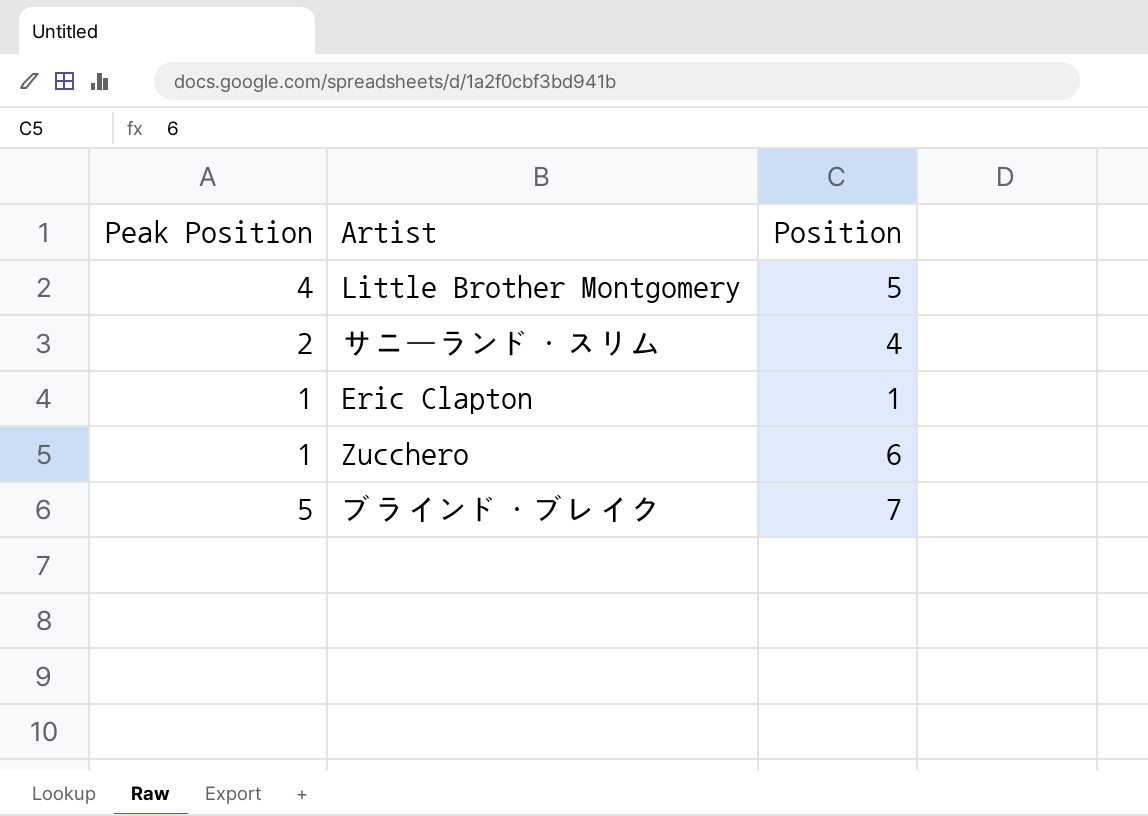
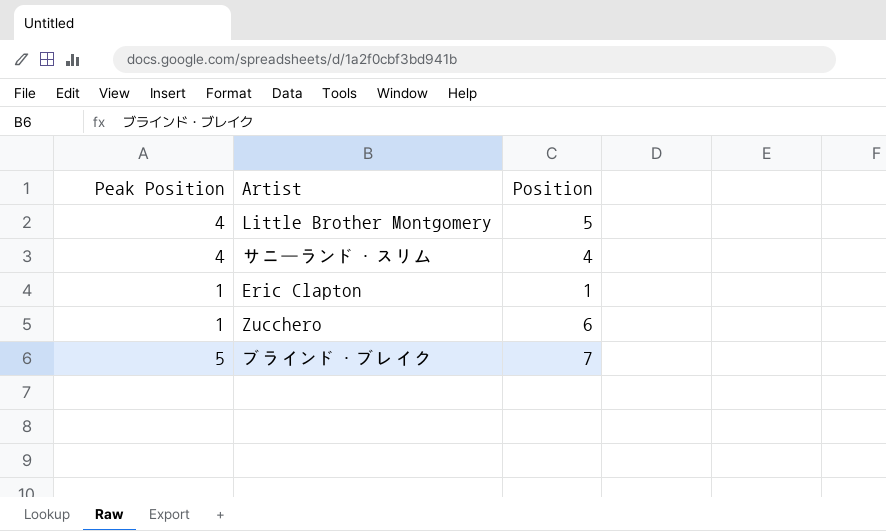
サニーランド・スリム | Peak Position: 2 -> 4

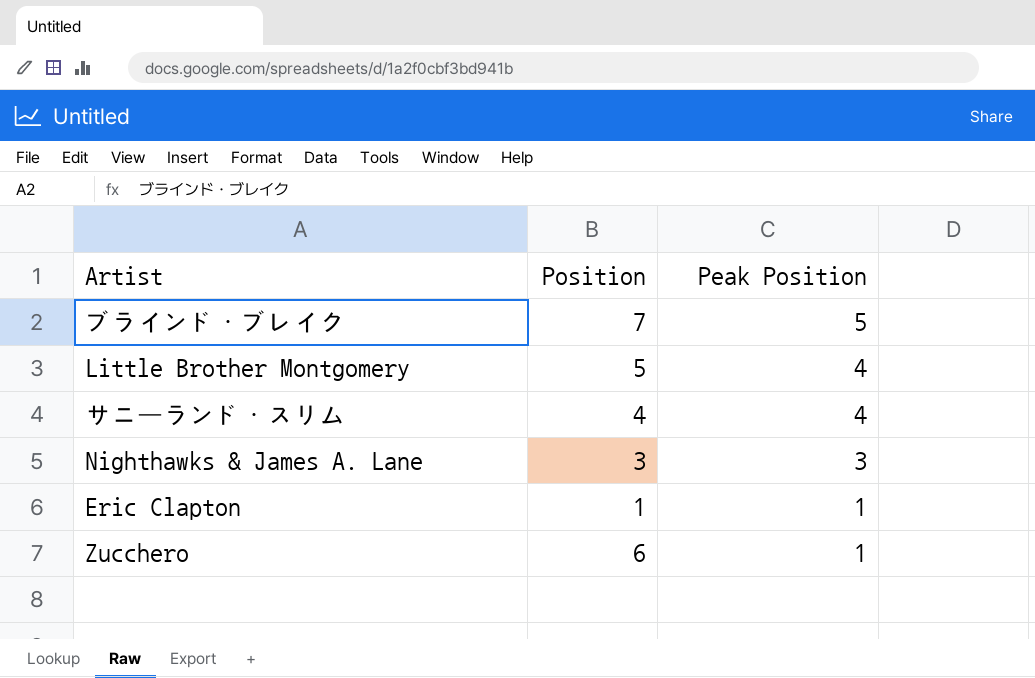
row order: none -> Peak Position descending
column Peak Position | position: 1 -> 3
row Nighthawks & James A. Lane: none -> 3 | 3

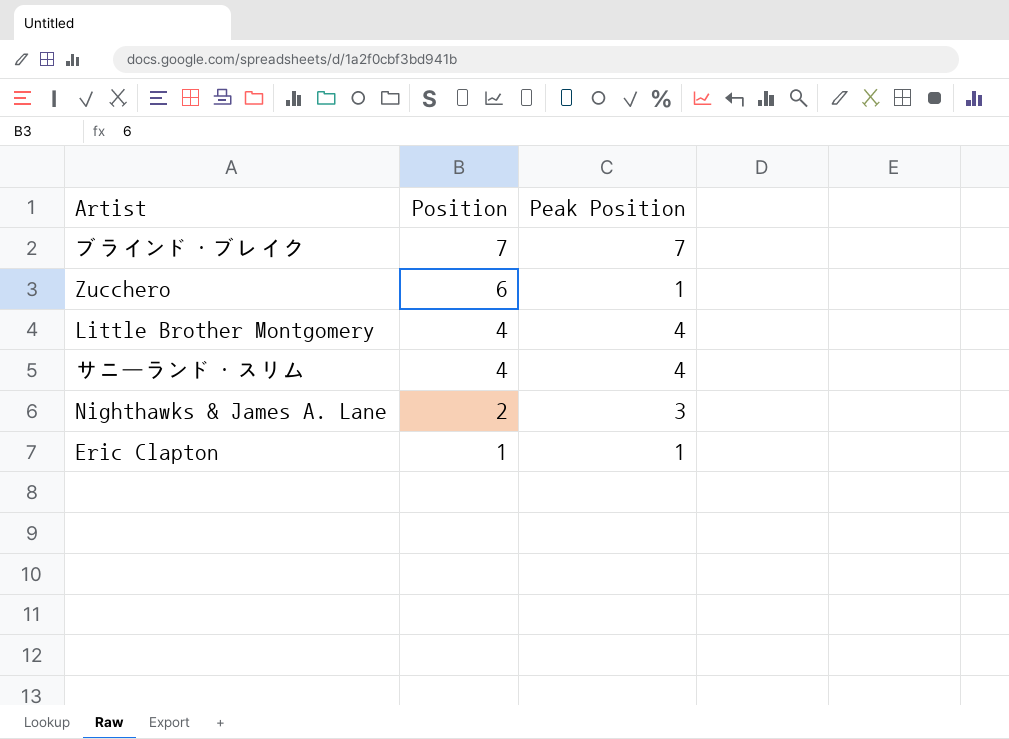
row order: Peak Position descending -> Position descending
ブラインド・ブレイク | Peak Position: 5 -> 7
Little Brother Montgomery | Position: 5 -> 4
Nighthawks & James A. Lane | Position: 3 -> 2

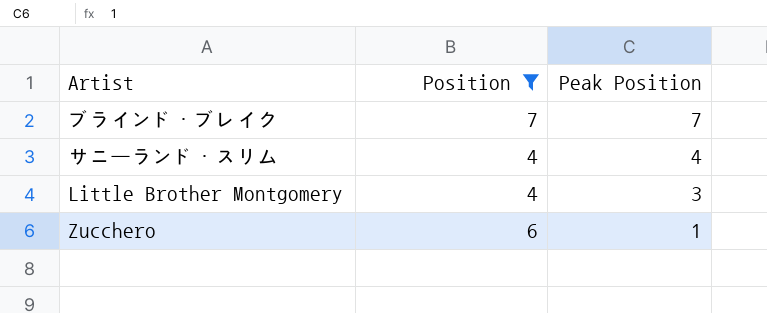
filter: none -> Position >= 4
row order: Position descending -> Peak Position descending
Little Brother Montgomery | Peak Position: 4 -> 3

